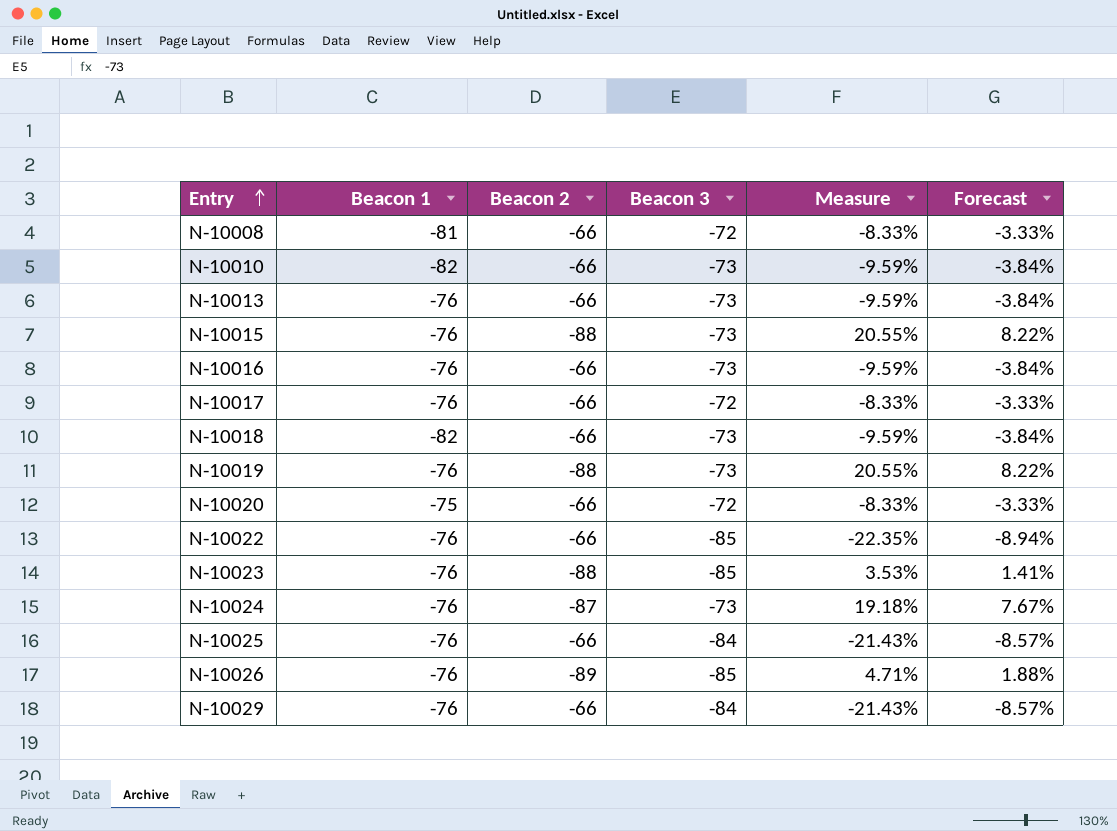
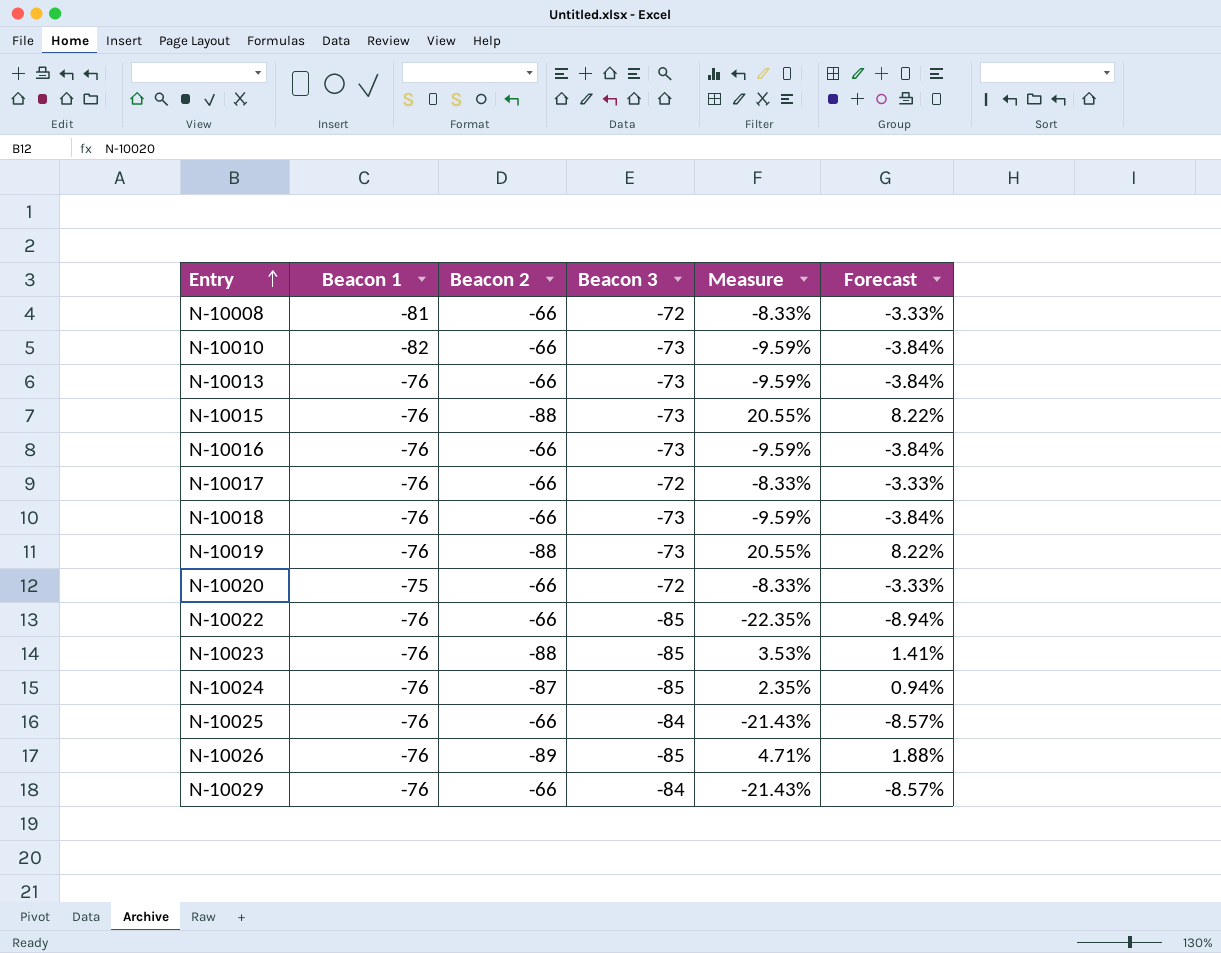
N-10018 | Beacon 1: -82 -> -76
N-10024 | Beacon 3: -73 -> -85
N-10024 | Measure: 19.18% -> 2.35%
N-10024 | Forecast: 7.67% -> 0.94%

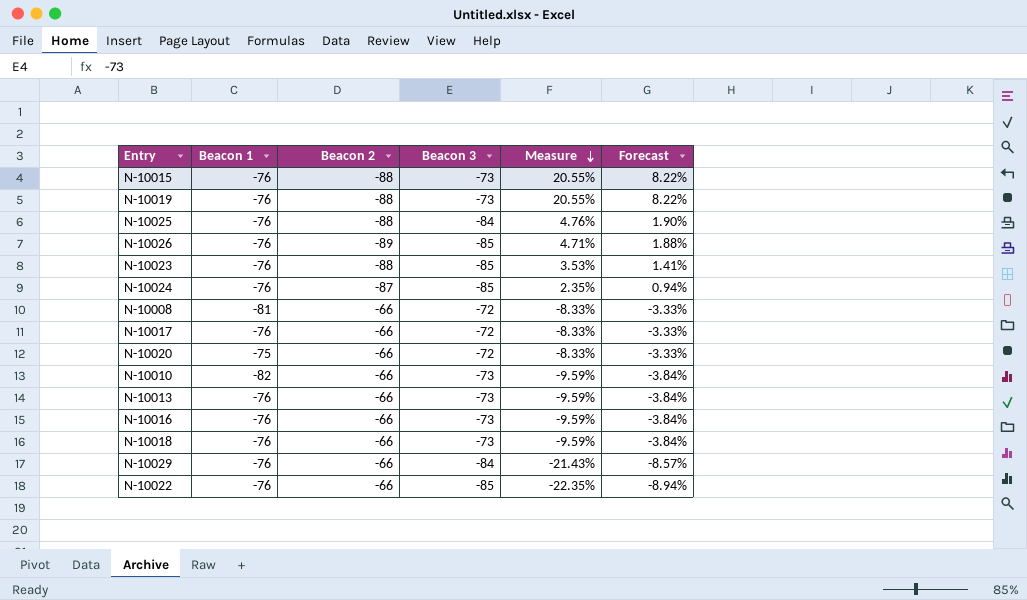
row order: Entry ascending -> Measure descending
N-10025 | Beacon 2: -66 -> -88
N-10025 | Measure: -21.43% -> 4.76%
N-10025 | Forecast: -8.57% -> 1.90%

